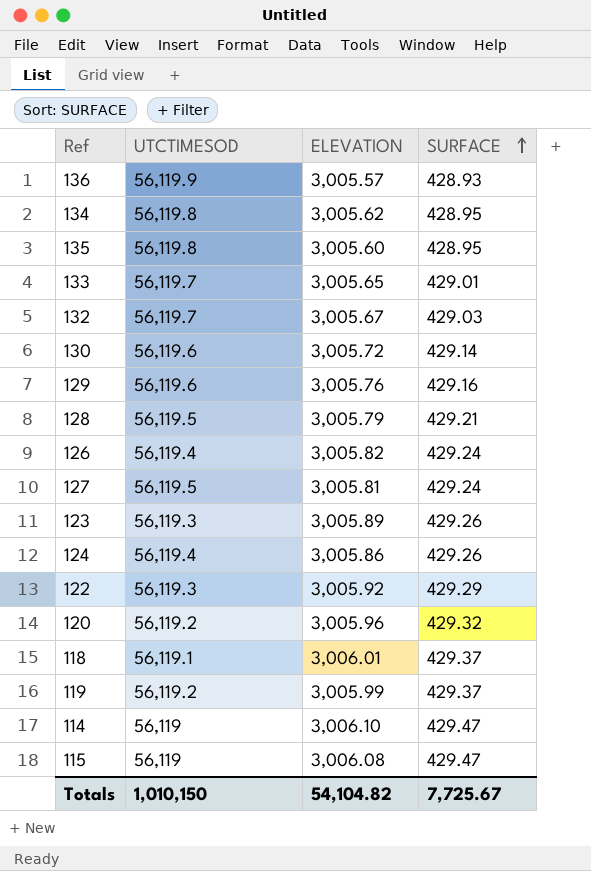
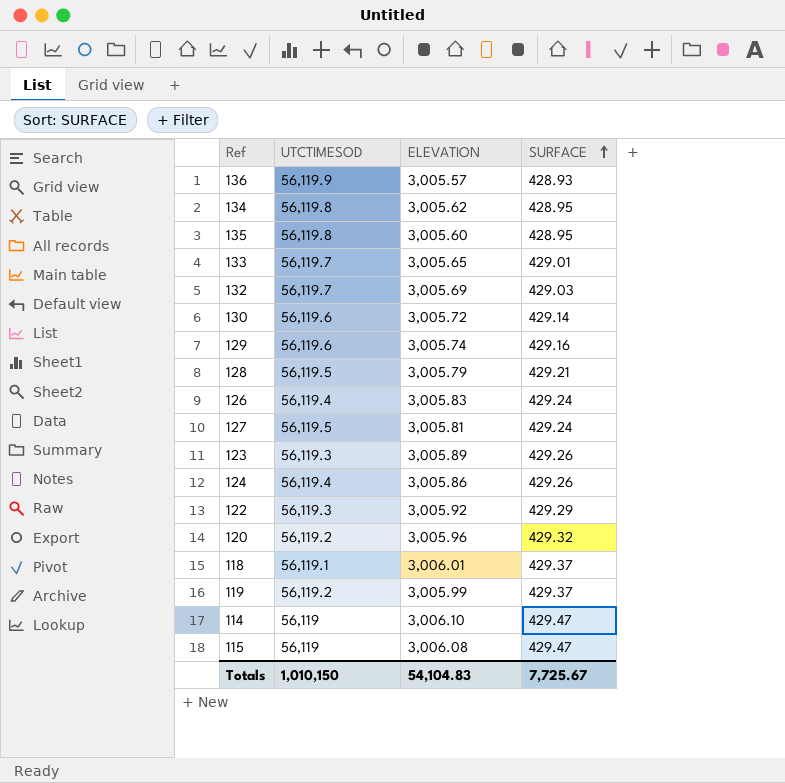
132 | ELEVATION: 3,005.67 -> 3,005.69
129 | ELEVATION: 3,005.76 -> 3,005.74
126 | ELEVATION: 3,005.82 -> 3,005.83
Totals | ELEVATION: 54,104.82 -> 54,104.83

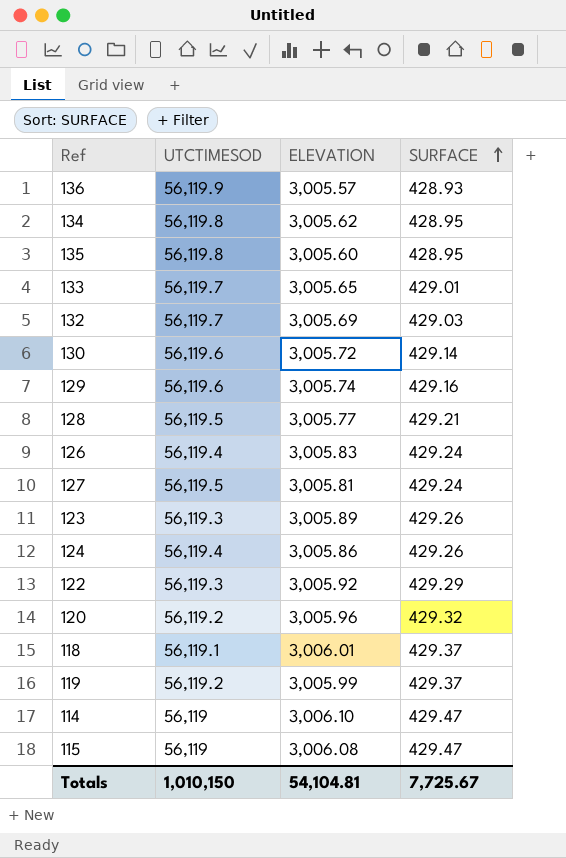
128 | ELEVATION: 3,005.79 -> 3,005.77
Totals | ELEVATION: 54,104.83 -> 54,104.81

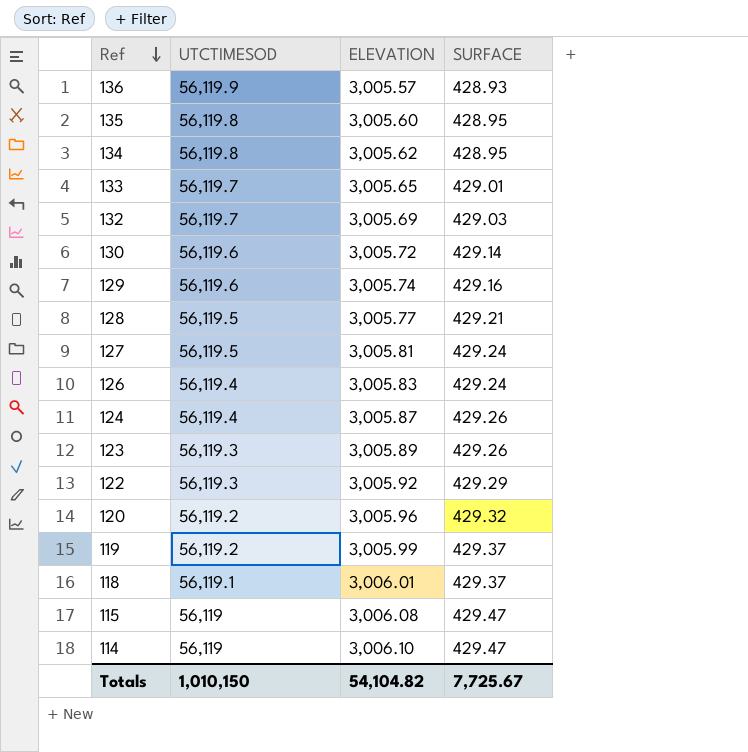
row order: SURFACE ascending -> Ref descending
124 | ELEVATION: 3,005.86 -> 3,005.87
Totals | ELEVATION: 54,104.81 -> 54,104.82

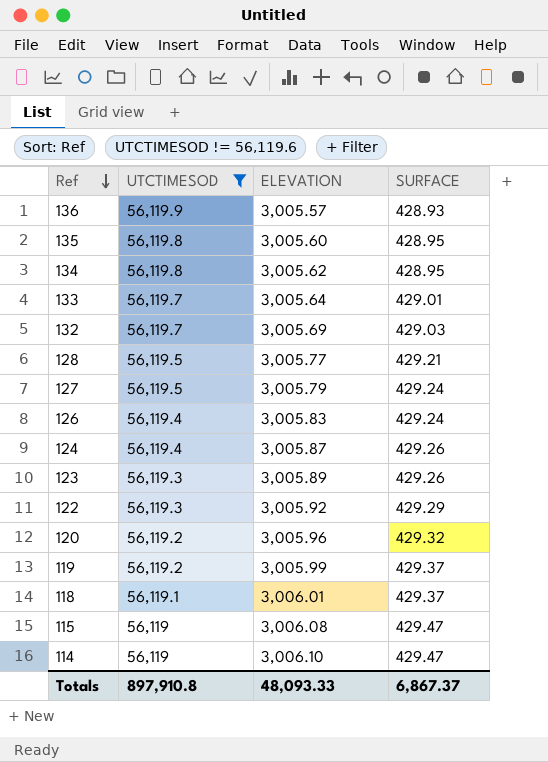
filter: none -> UTCTIMESOD != 56,119.6
133 | ELEVATION: 3,005.65 -> 3,005.64
127 | ELEVATION: 3,005.81 -> 3,005.79
Totals | UTCTIMESOD: 1,010,150 -> 897,910.8
Totals | ELEVATION: 54,104.82 -> 48,093.33
Totals | SURFACE: 7,725.67 -> 6,867.37

